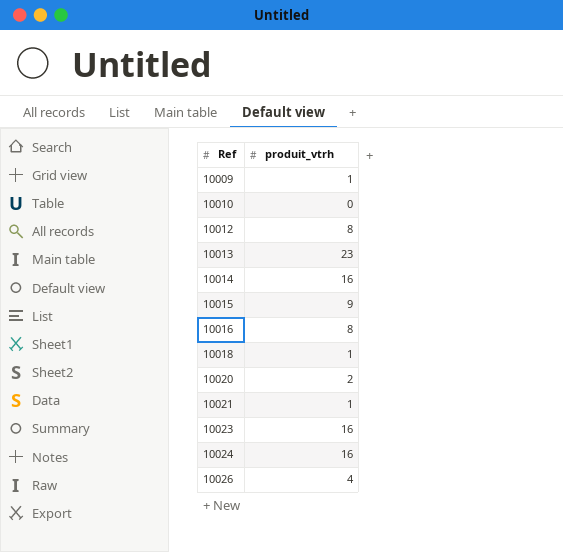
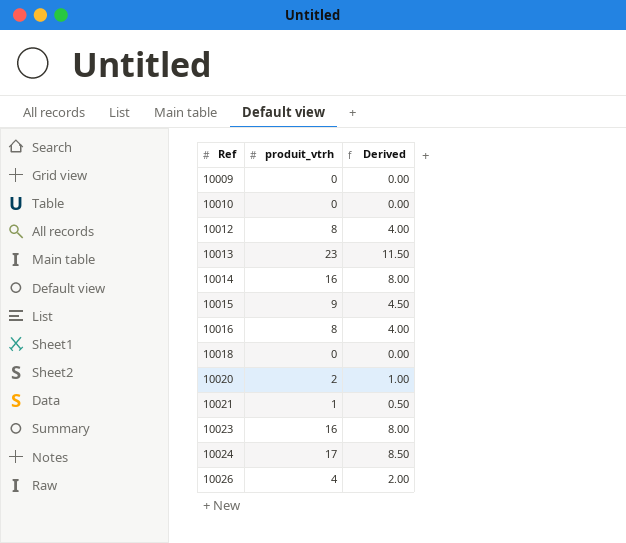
column Derived | formula: none -> [produit_vtrh] * 0.5
10009 | produit_vtrh: 1 -> 0
10018 | produit_vtrh: 1 -> 0
10024 | produit_vtrh: 16 -> 17

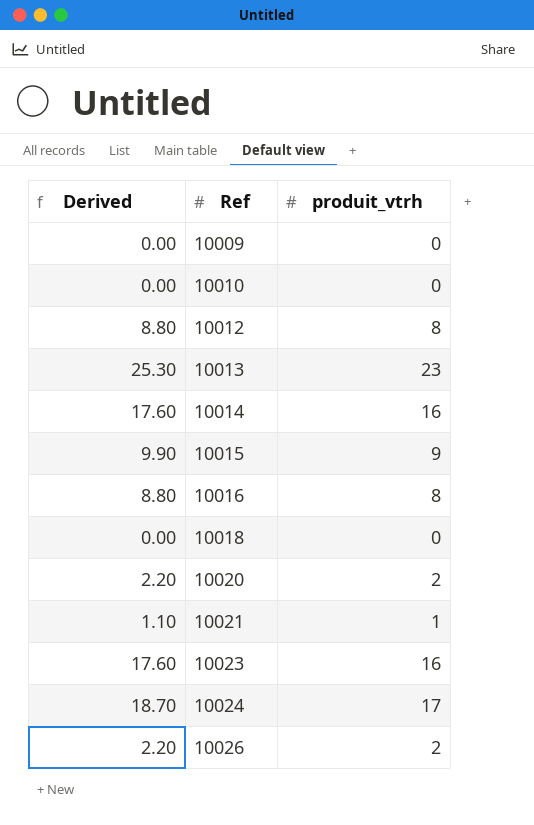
column Derived | formula: [produit_vtrh] * 0.5 -> [produit_vtrh] * 1.1
column Derived | position: 3 -> 1
10026 | produit_vtrh: 4 -> 2

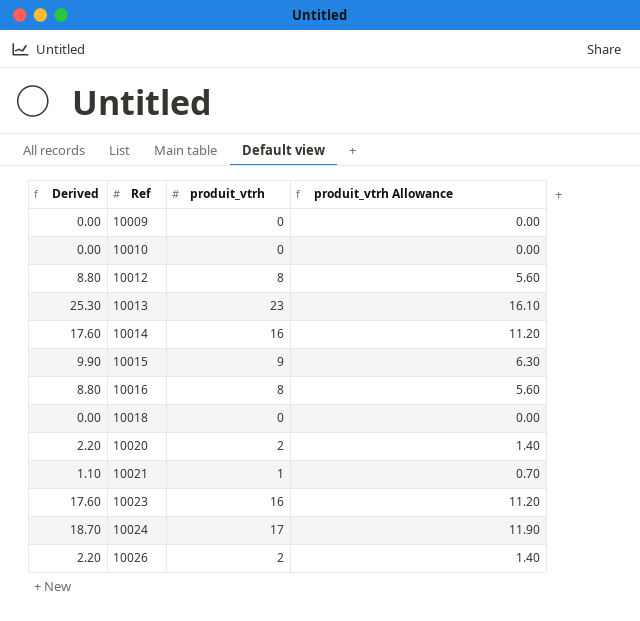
column produit_vtrh Allowance | formula: none -> [produit_vtrh] * 0.7

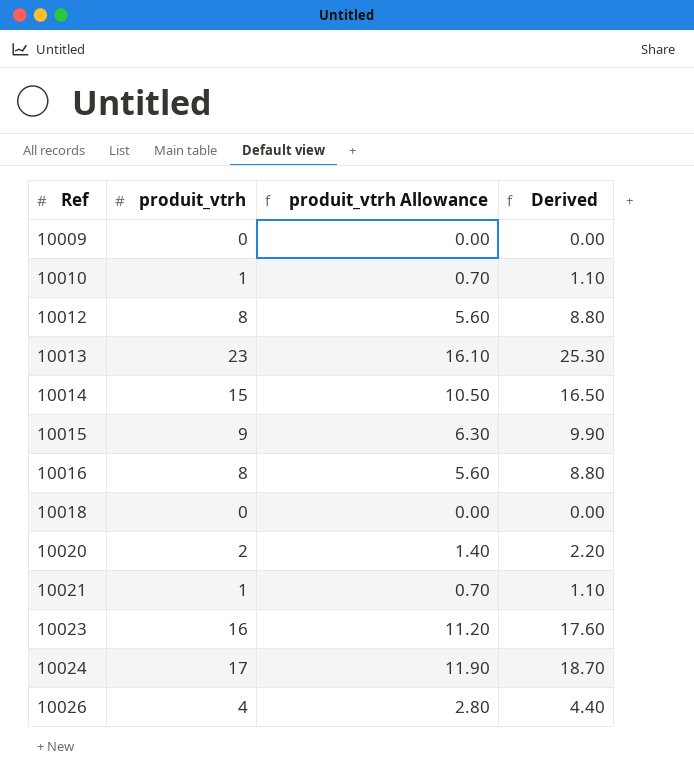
column Derived | position: 1 -> 4
10010 | produit_vtrh: 0 -> 1
10010 | produit_vtrh Allowance: 0.00 -> 0.70
10010 | Derived: 0.00 -> 1.10
10014 | produit_vtrh: 16 -> 15
10014 | produit_vtrh Allowance: 11.20 -> 10.50
10014 | Derived: 17.60 -> 16.50
10026 | produit_vtrh: 2 -> 4
10026 | produit_vtrh Allowance: 1.40 -> 2.80
10026 | Derived: 2.20 -> 4.40

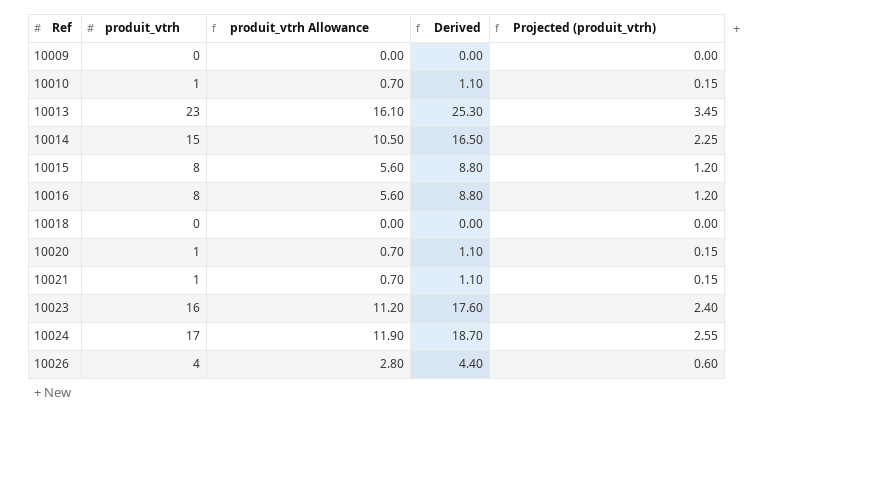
column Projected (produit_vtrh) | formula: none -> [produit_vtrh] * 0.15
row 10012: 8 | 5.60 | 8.80 -> none
10015 | produit_vtrh: 9 -> 8
10015 | produit_vtrh Allowance: 6.30 -> 5.60
10015 | Derived: 9.90 -> 8.80
10020 | produit_vtrh: 2 -> 1
10020 | produit_vtrh Allowance: 1.40 -> 0.70
10020 | Derived: 2.20 -> 1.10

